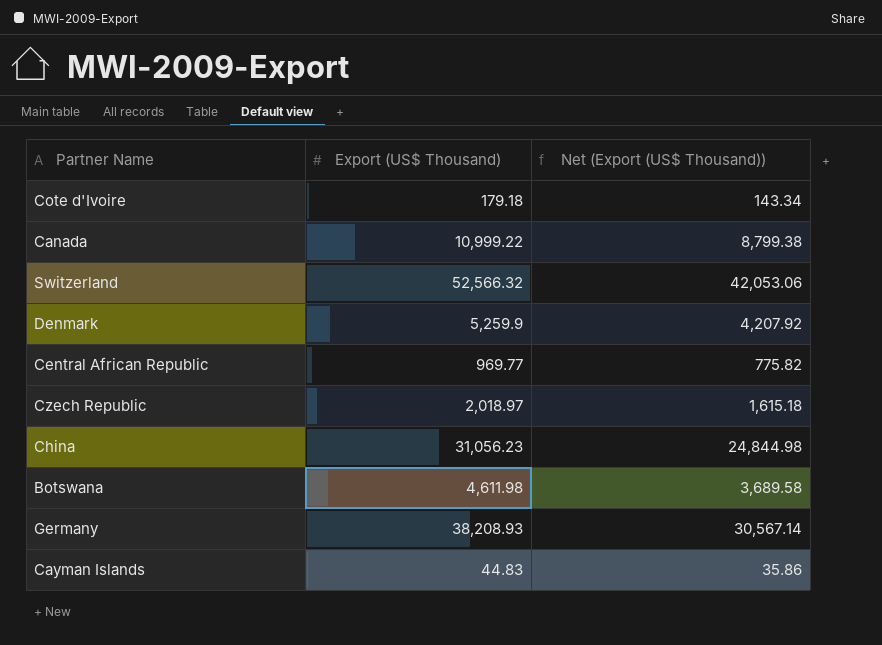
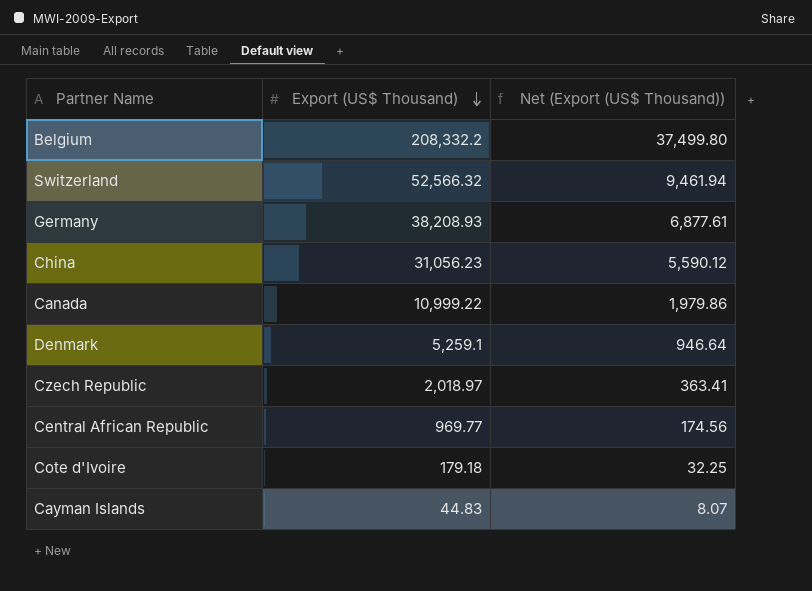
row order: none -> Export (US$ Thousand) descending
column Net (Export (US$ Thousand)) | formula: [Export (US$ Thousand)] * 0.8 -> [Export (US$ Thousand)] * 0.18
row Botswana: 4,611.98 | 3,689.58 -> none
row Belgium: none -> 208,332.2 | 37,499.80
Denmark | Export (US$ Thousand): 5,259.9 -> 5,259.1

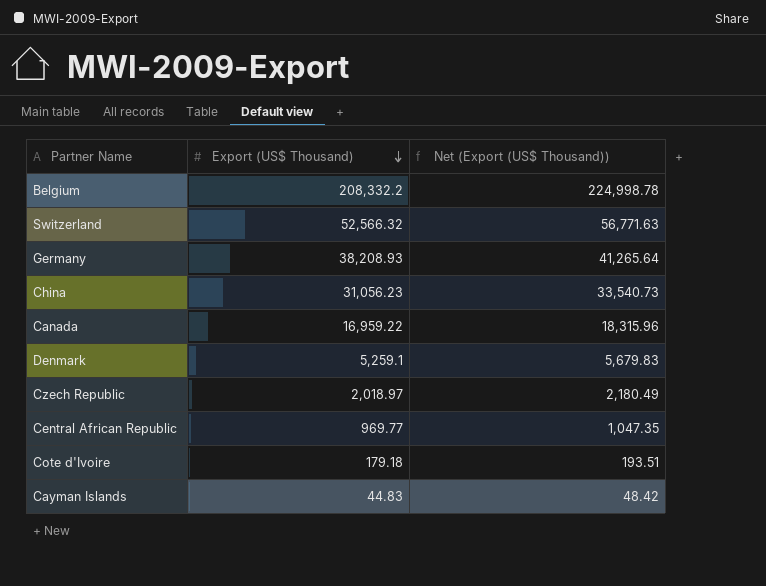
column Net (Export (US$ Thousand)) | formula: [Export (US$ Thousand)] * 0.18 -> [Export (US$ Thousand)] * 1.08
Canada | Export (US$ Thousand): 10,999.22 -> 16,959.22

